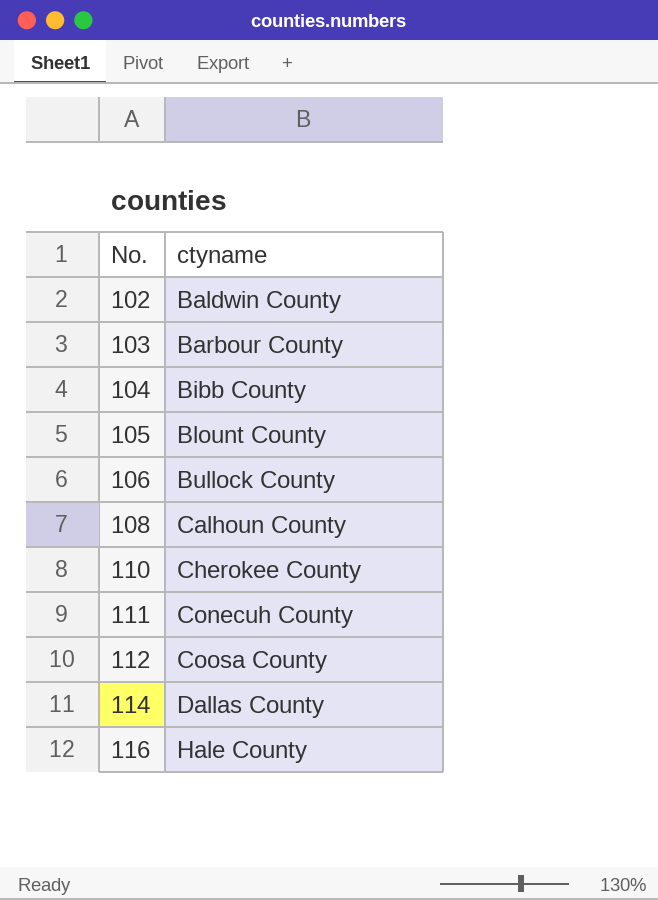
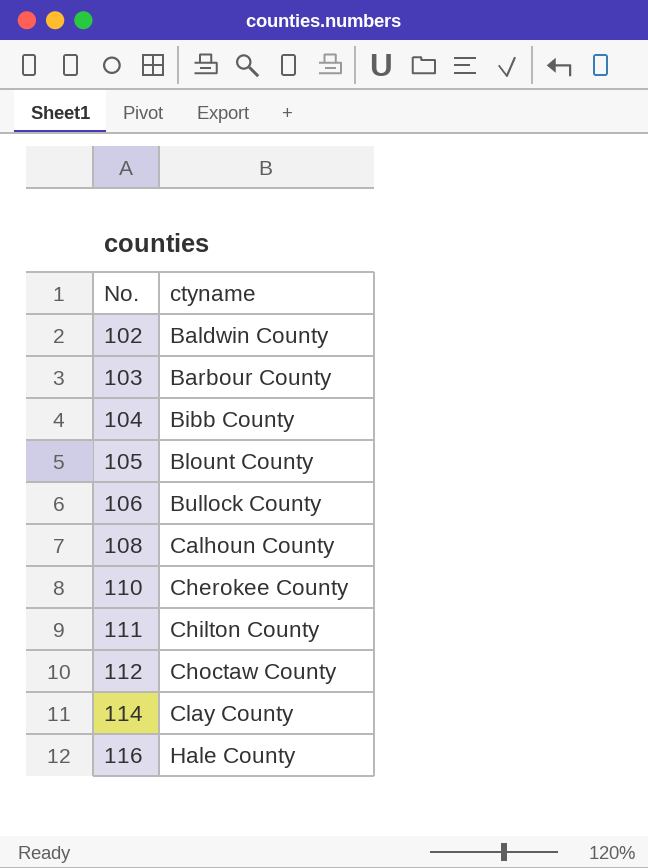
111 | ctyname: Conecuh County -> Chilton County
112 | ctyname: Coosa County -> Choctaw County
114 | ctyname: Dallas County -> Clay County

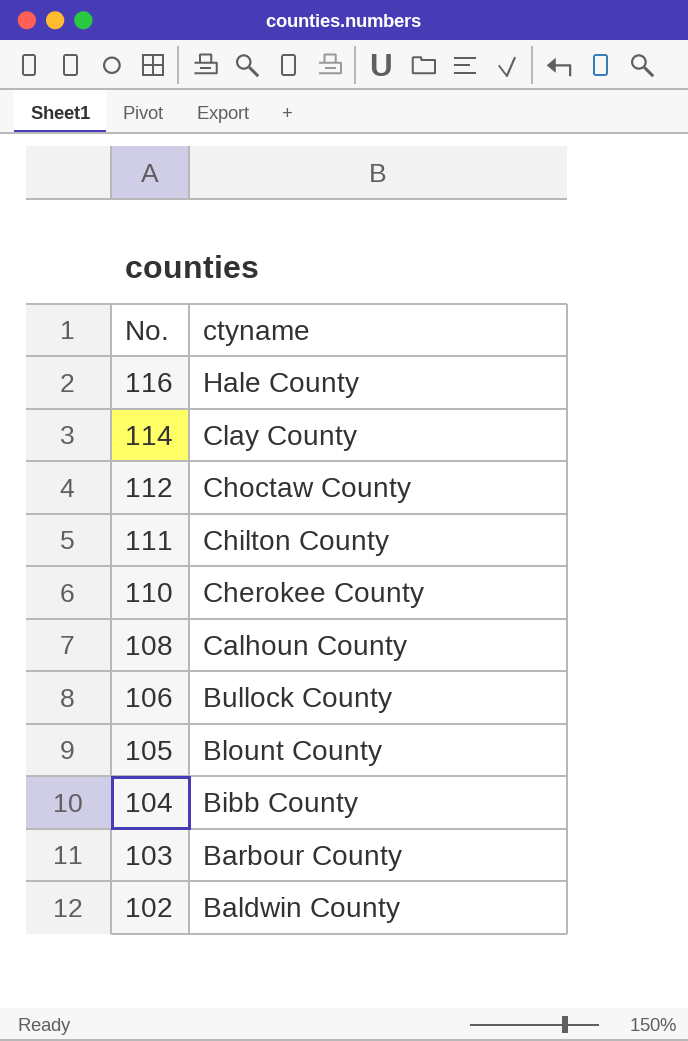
row order: No. ascending -> No. descending

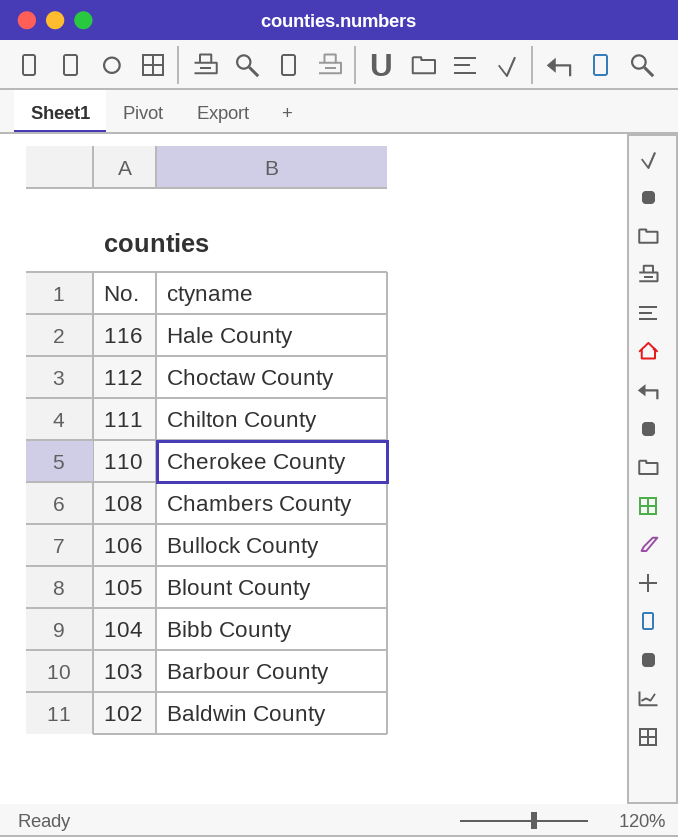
row 114: Clay County -> none
108 | ctyname: Calhoun County -> Chambers County

